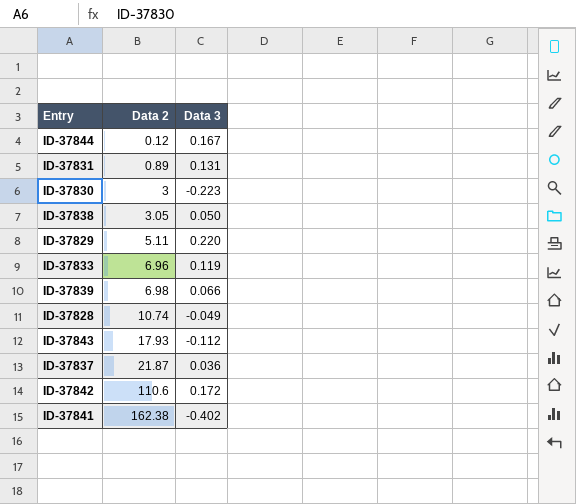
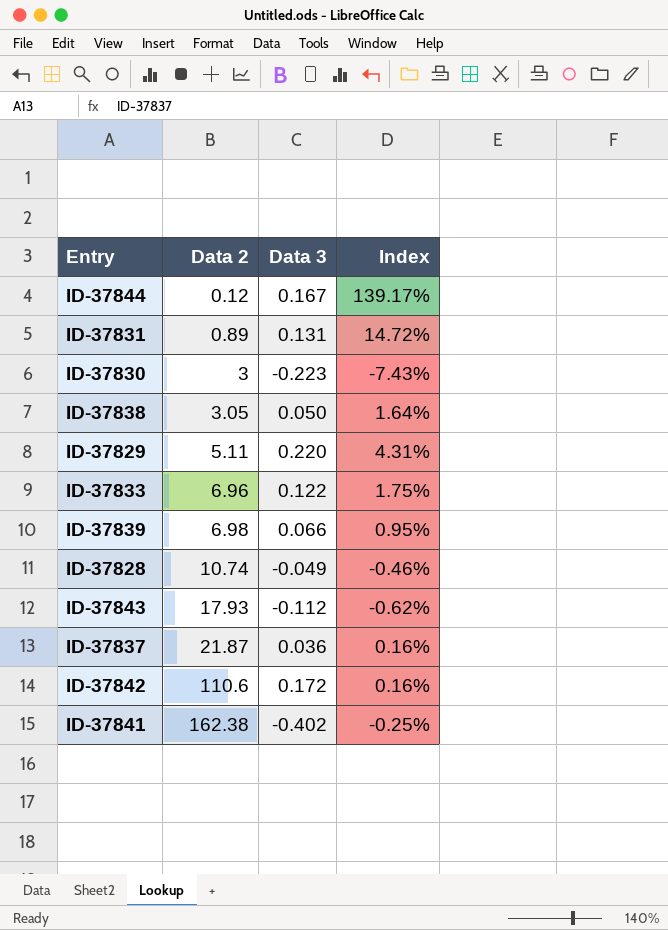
column Index | formula: none -> [Data 3] / [Data 2]
ID-37833 | Data 3: 0.119 -> 0.122

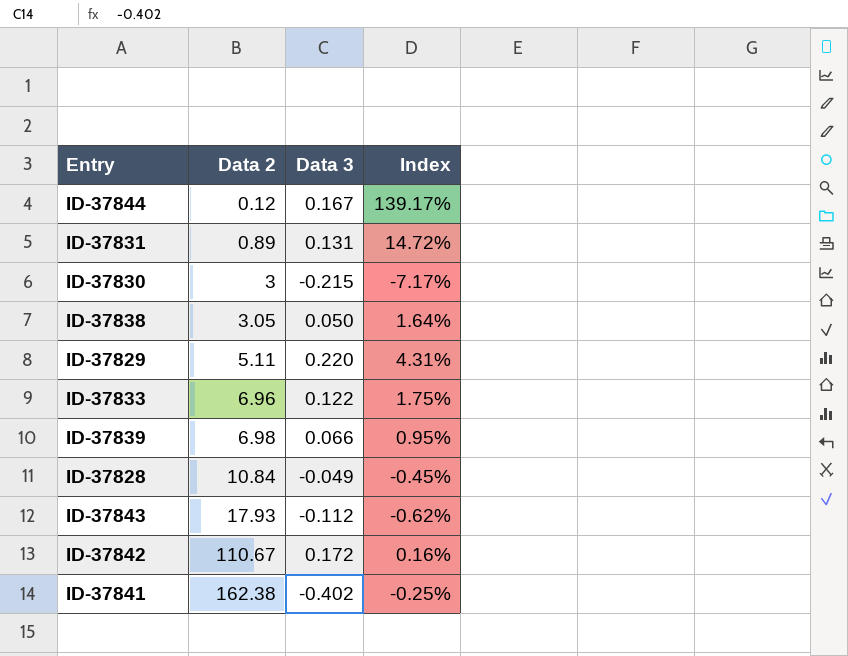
row ID-37837: 21.87 | 0.036 | 0.16% -> none
ID-37830 | Data 3: -0.223 -> -0.215
ID-37830 | Index: -7.43% -> -7.17%
ID-37828 | Data 2: 10.74 -> 10.84
ID-37828 | Index: -0.46% -> -0.45%
ID-37842 | Data 2: 110.6 -> 110.67

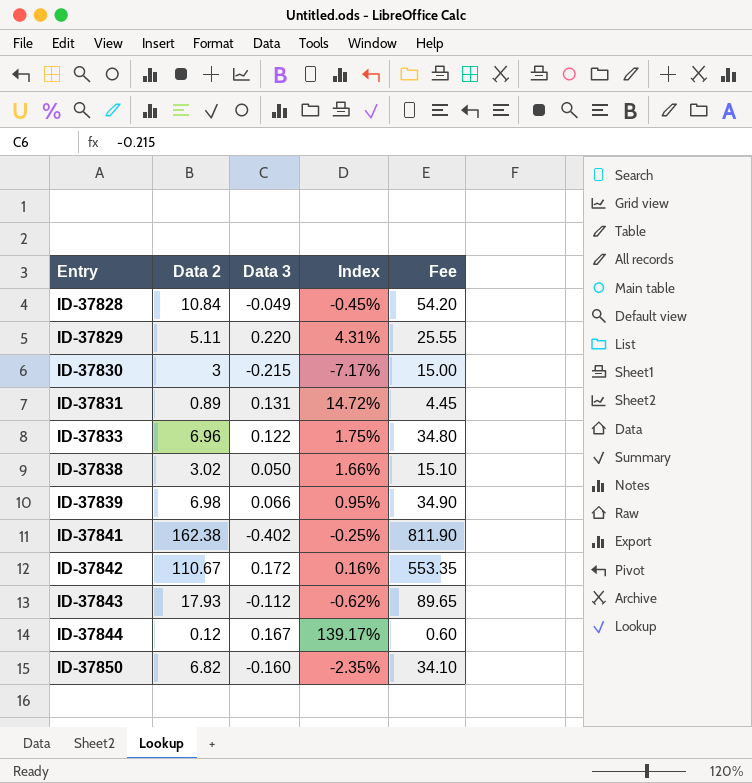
row order: Data 2 ascending -> Entry ascending
column Fee | formula: none -> [Data 2] * 5
ID-37838 | Data 2: 3.05 -> 3.02
ID-37838 | Index: 1.64% -> 1.66%
row ID-37850: none -> 6.82 | -0.160 | -2.35% | 34.10

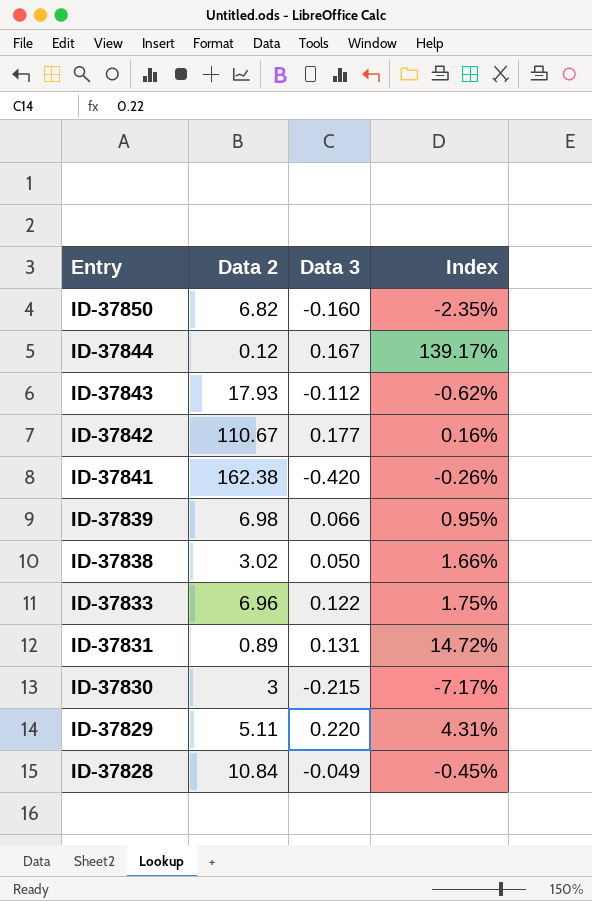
row order: Entry ascending -> Entry descending
column Fee | formula: [Data 2] * 5 -> none
ID-37842 | Data 3: 0.172 -> 0.177
ID-37841 | Data 3: -0.402 -> -0.420
ID-37841 | Index: -0.25% -> -0.26%

